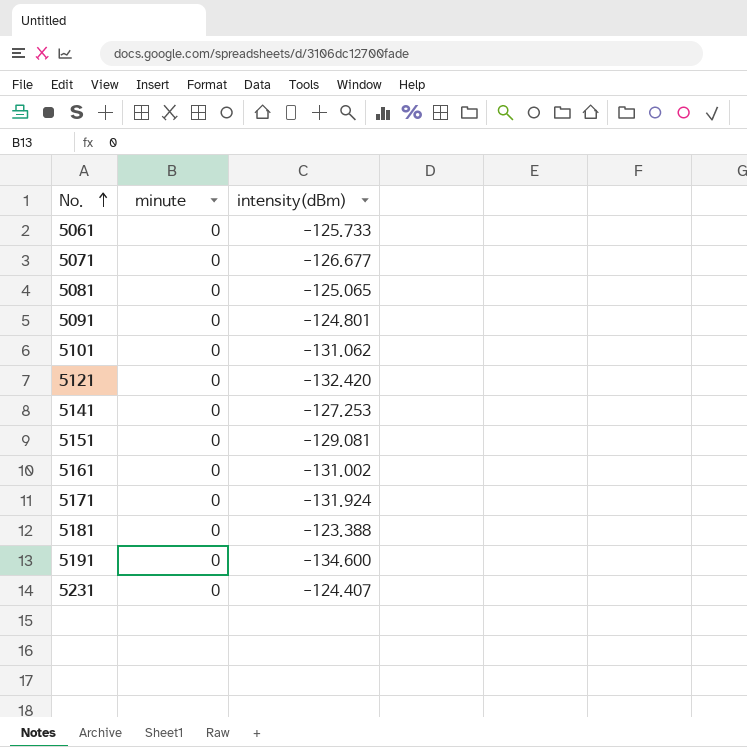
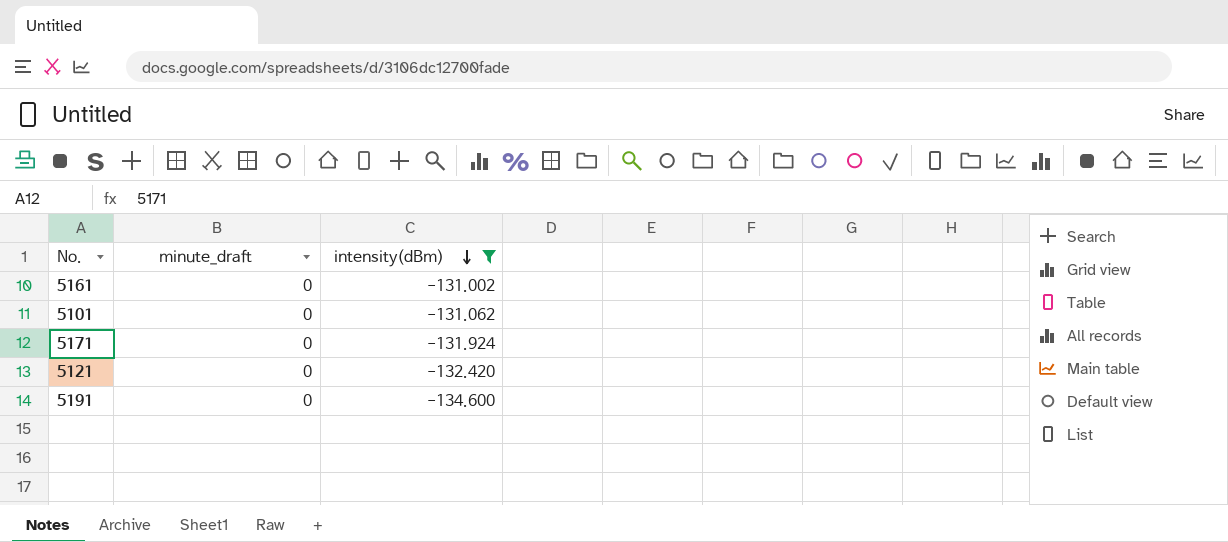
filter: none -> intensity(dBm) <= -131.002
row order: No. ascending -> intensity(dBm) descending
column name: minute -> minute_draft

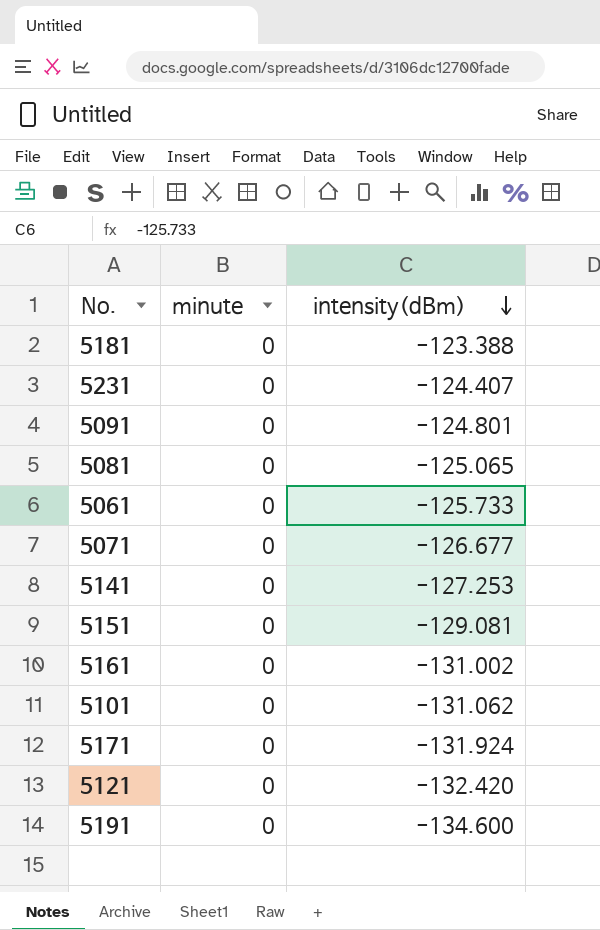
filter: intensity(dBm) <= -131.002 -> none
column name: minute_draft -> minute

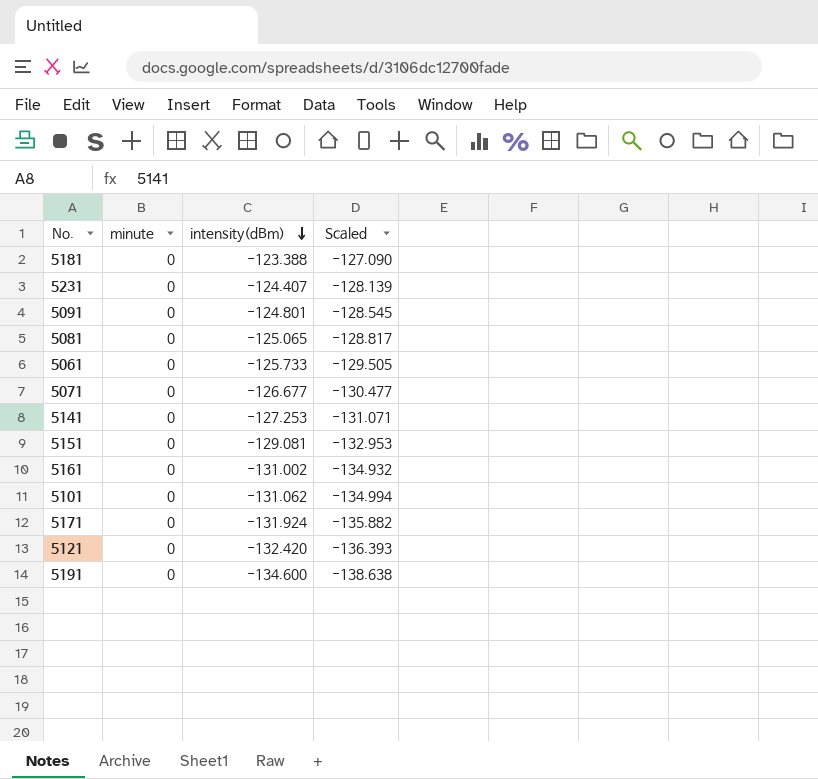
column Scaled | formula: none -> [intensity(dBm)] * 1.03

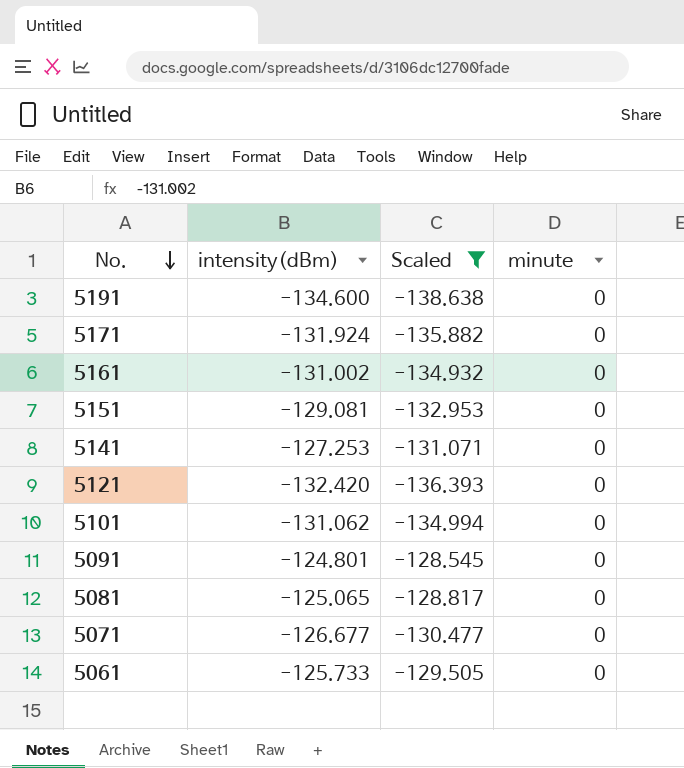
filter: none -> Scaled <= -128.545
row order: intensity(dBm) descending -> No. descending
column minute | position: 2 -> 4

